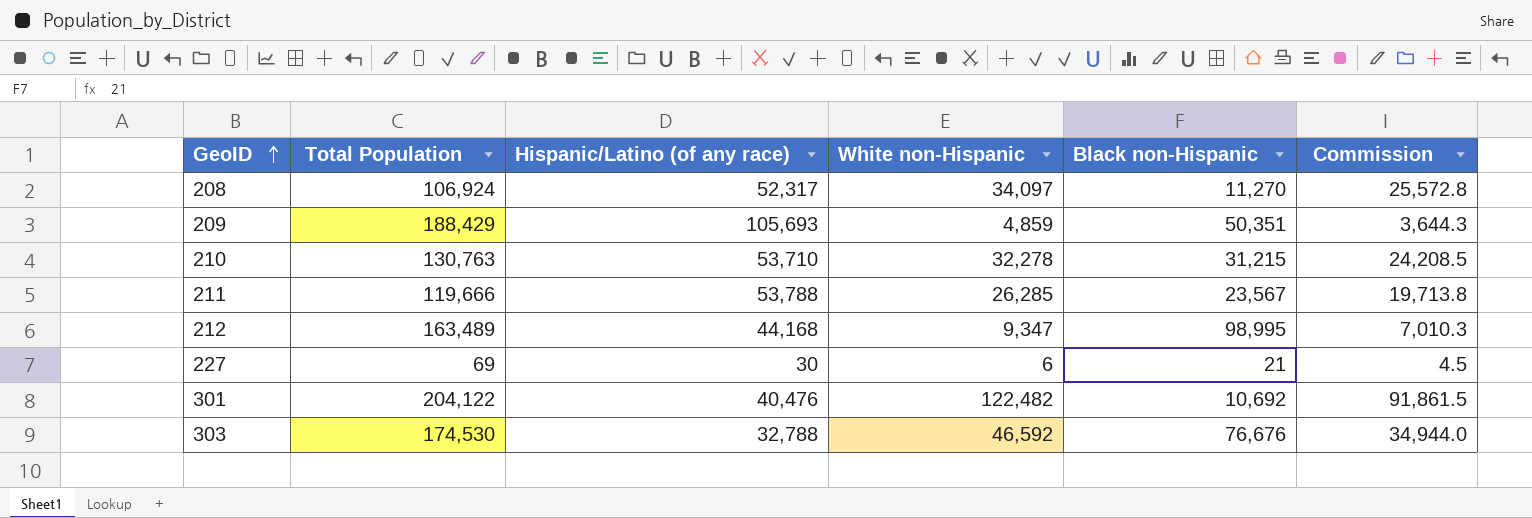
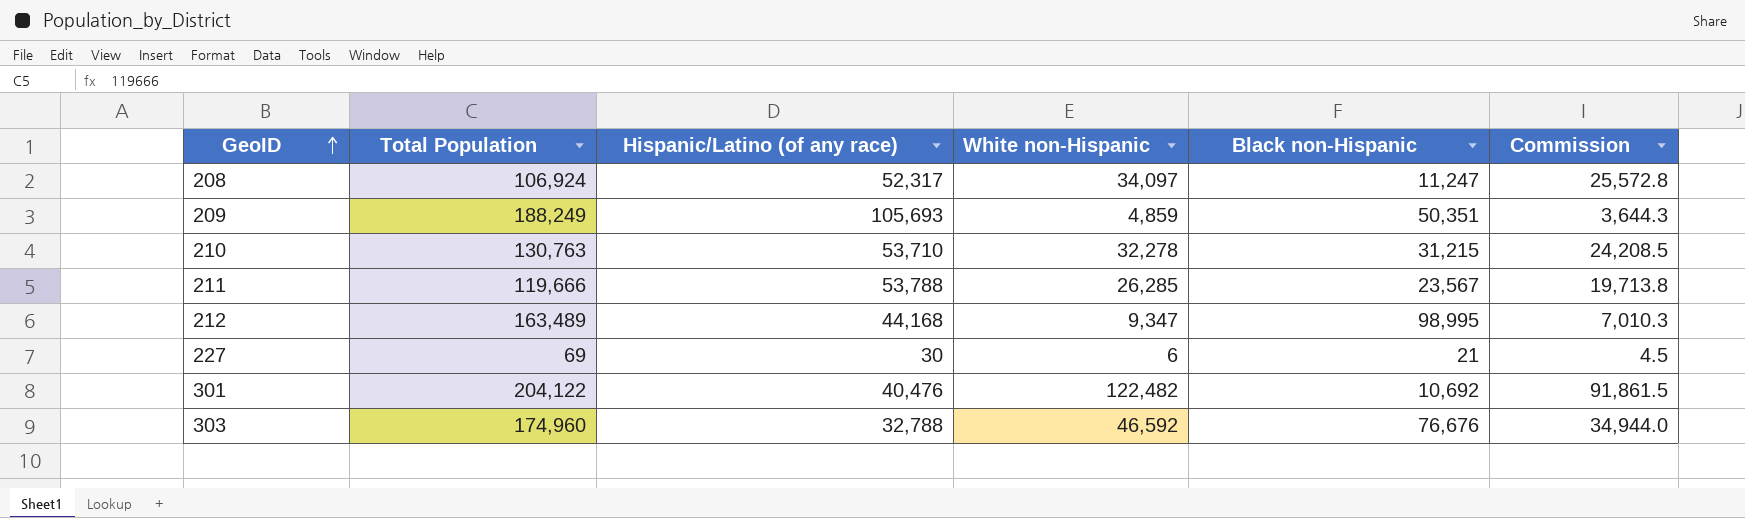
208 | Black non-Hispanic: 11,270 -> 11,247
209 | Total Population: 188,429 -> 188,249
303 | Total Population: 174,530 -> 174,960

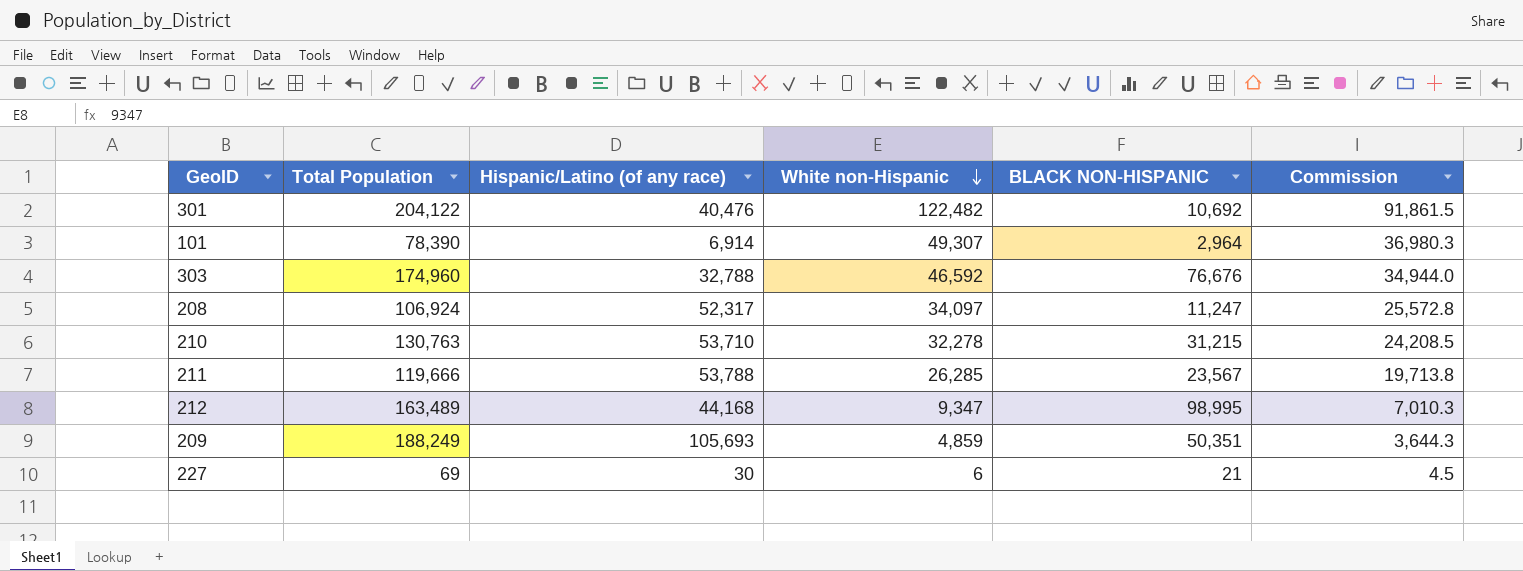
row order: GeoID ascending -> White non-Hispanic descending
column name: Black non-Hispanic -> BLACK NON-HISPANIC
row 101: none -> 78,390 | 6,914 | 49,307 | 2,964 | 36,980.3

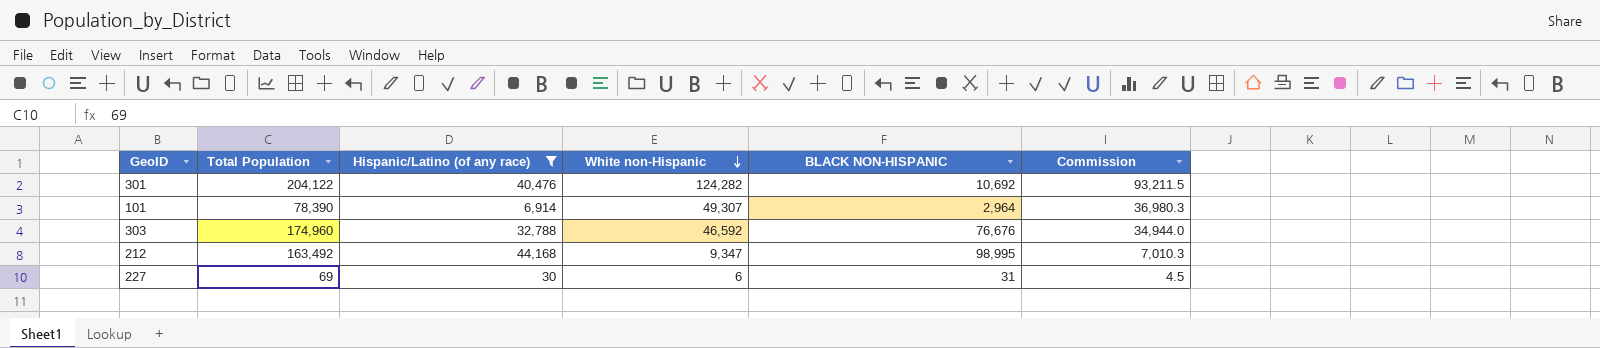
filter: none -> Hispanic/Latino (of any race) <= 44,168
301 | White non-Hispanic: 122,482 -> 124,282
301 | Commission: 91,861.5 -> 93,211.5
212 | Total Population: 163,489 -> 163,492
227 | BLACK NON-HISPANIC: 21 -> 31

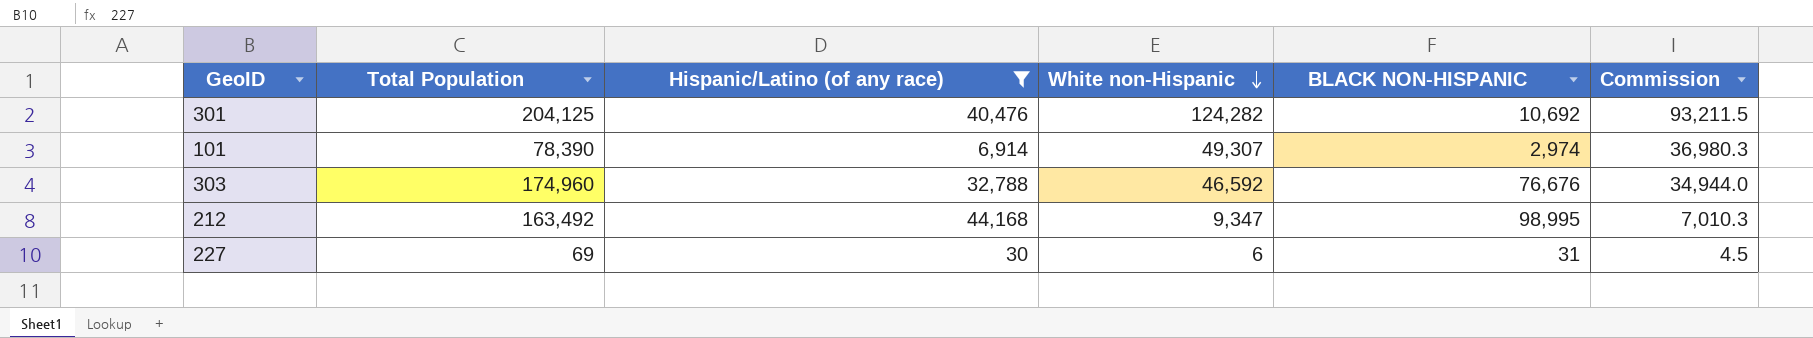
301 | Total Population: 204,122 -> 204,125
101 | BLACK NON-HISPANIC: 2,964 -> 2,974

